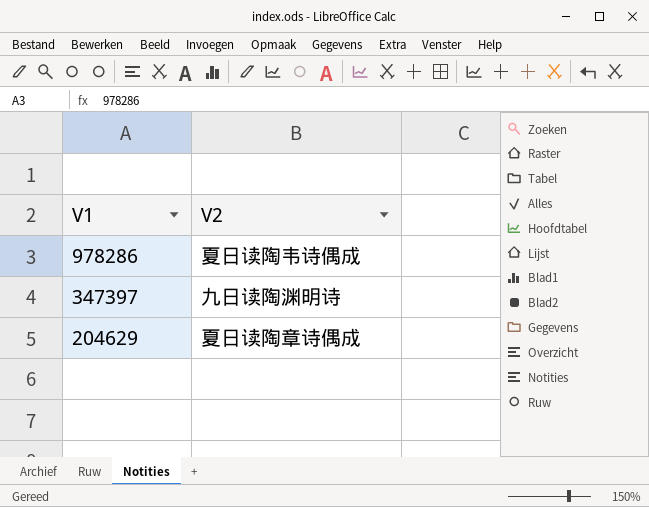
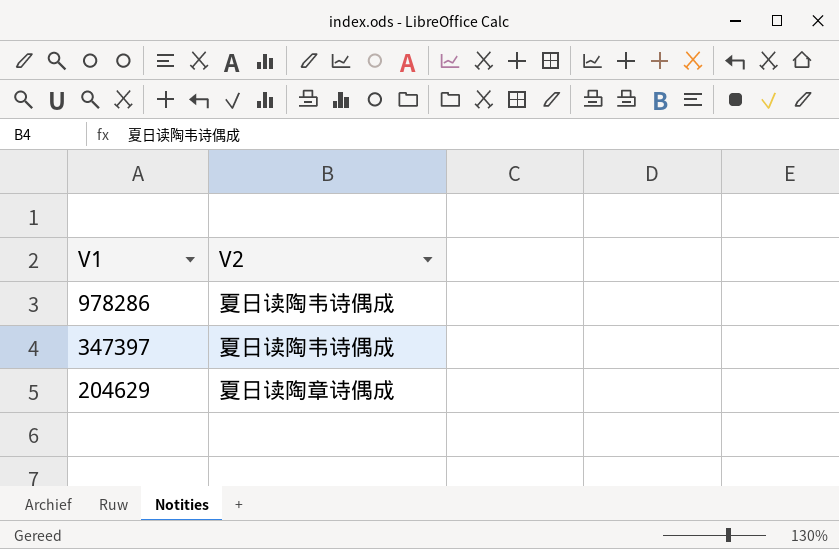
347397 | V2: 九日读陶渊明诗 -> 夏日读陶韦诗偶成

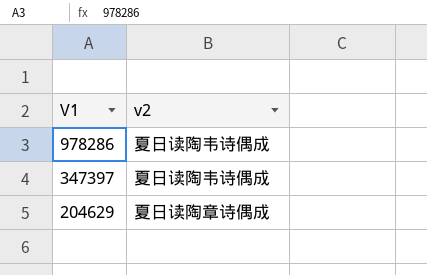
column name: V2 -> v2

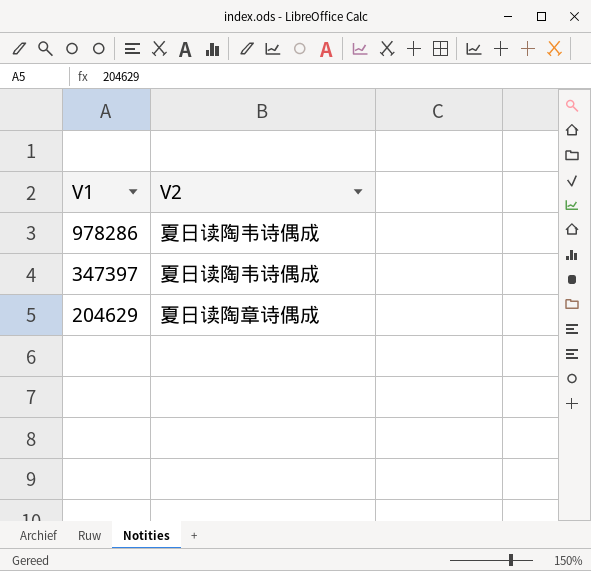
column name: v2 -> V2

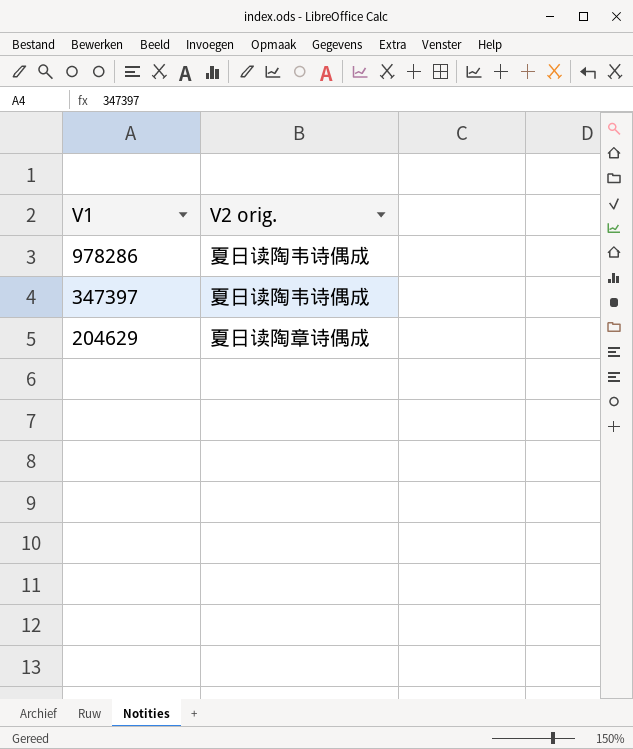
column name: V2 -> V2 orig.

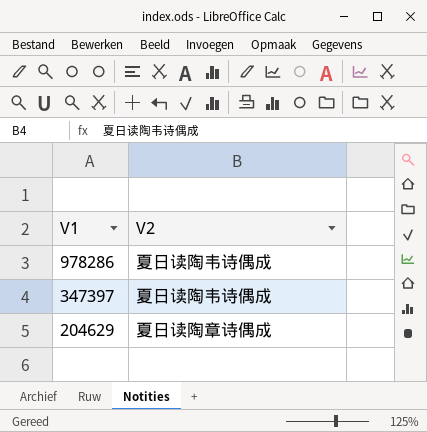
column name: V2 orig. -> V2

